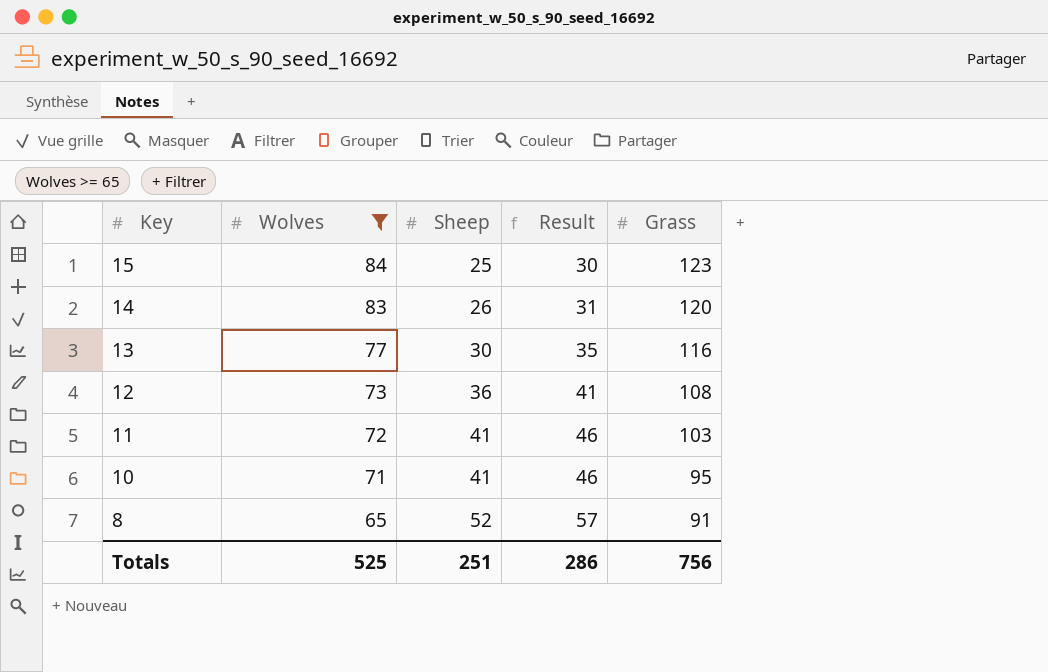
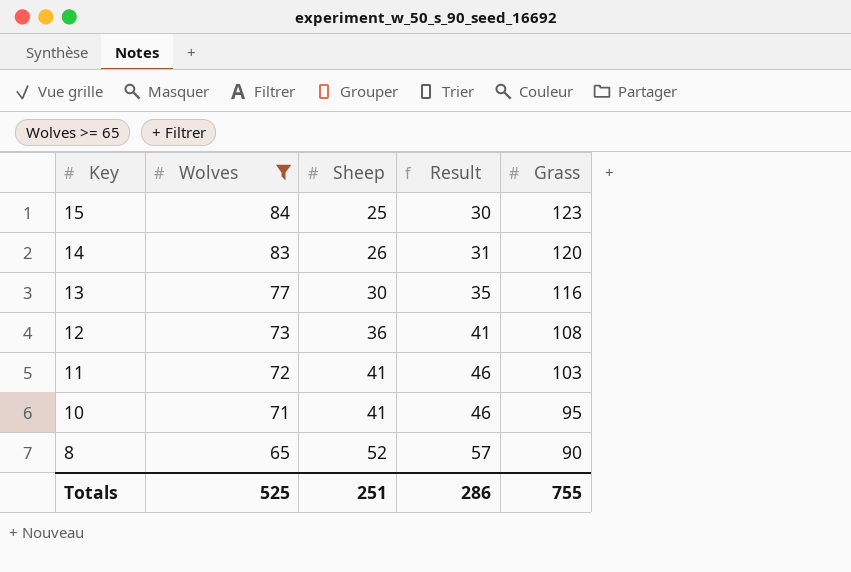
8 | Grass: 91 -> 90
Totals | Grass: 756 -> 755

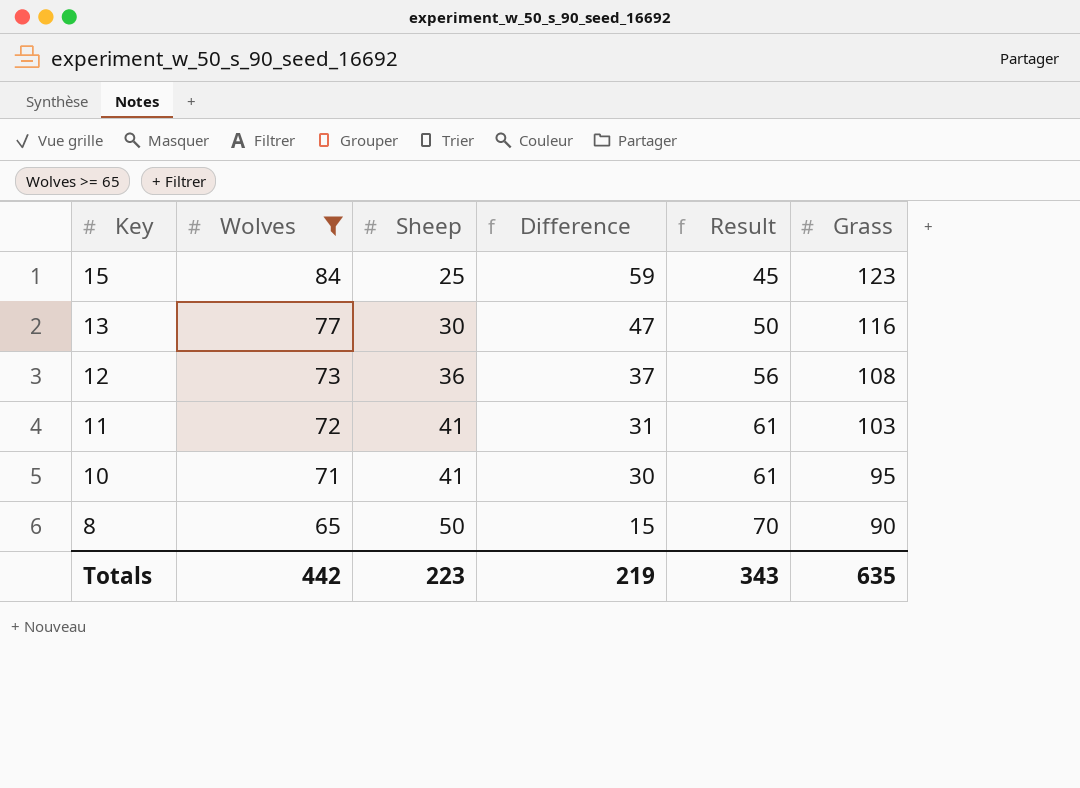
column Difference | formula: none -> [Wolves] - [Sheep]
column Result | formula: [Sheep] + 5 -> [Sheep] + 20
row 14: 83 | 26 | 31 | 120 -> none
8 | Sheep: 52 -> 50
Totals | Wolves: 525 -> 442
Totals | Sheep: 251 -> 223
Totals | Result: 286 -> 343
Totals | Grass: 755 -> 635

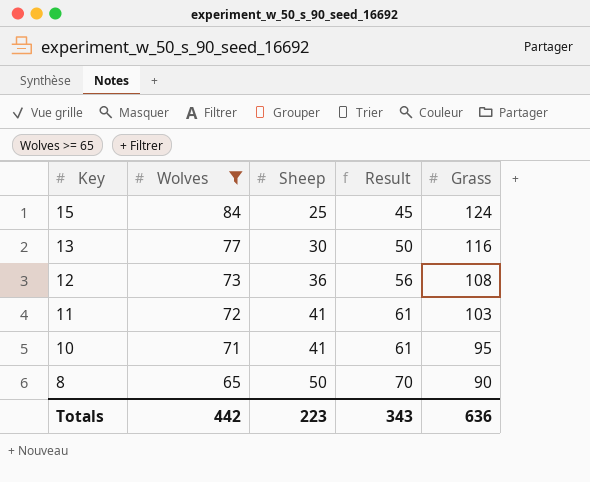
column Difference | formula: [Wolves] - [Sheep] -> none
15 | Grass: 123 -> 124
Totals | Grass: 635 -> 636

